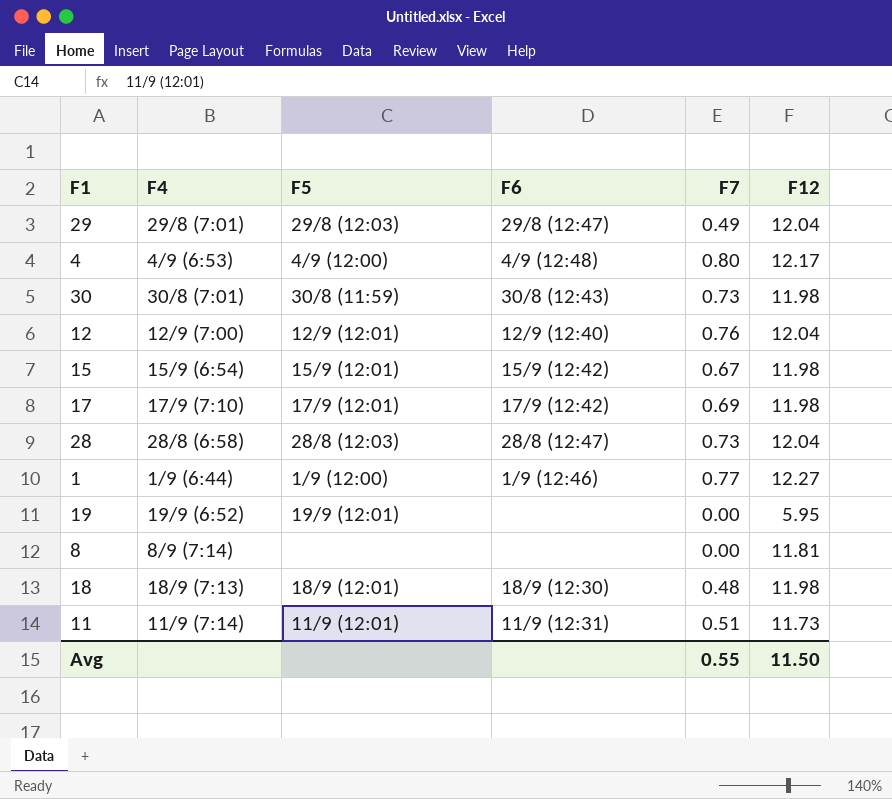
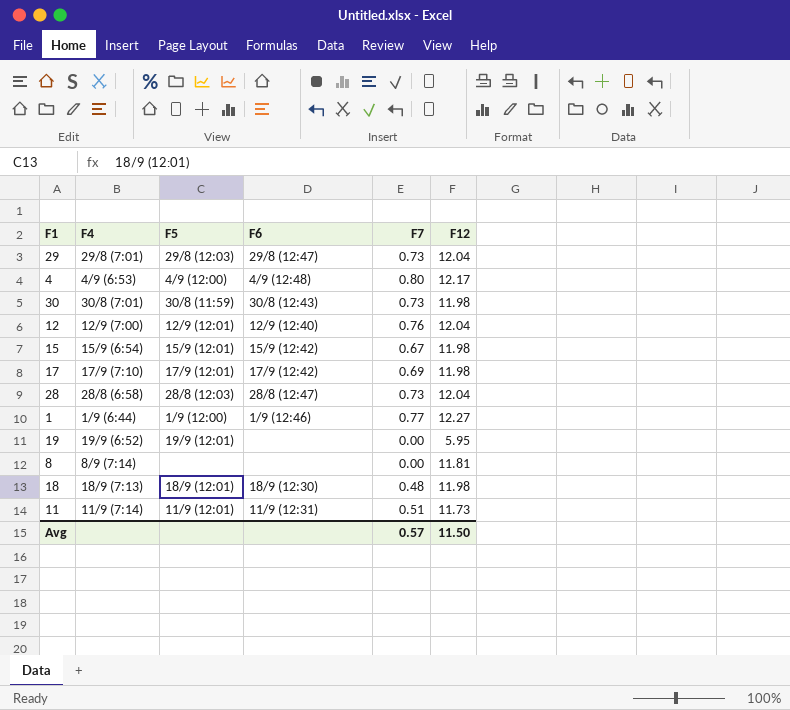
29 | F7: 0.49 -> 0.73
Avg | F7: 0.55 -> 0.57

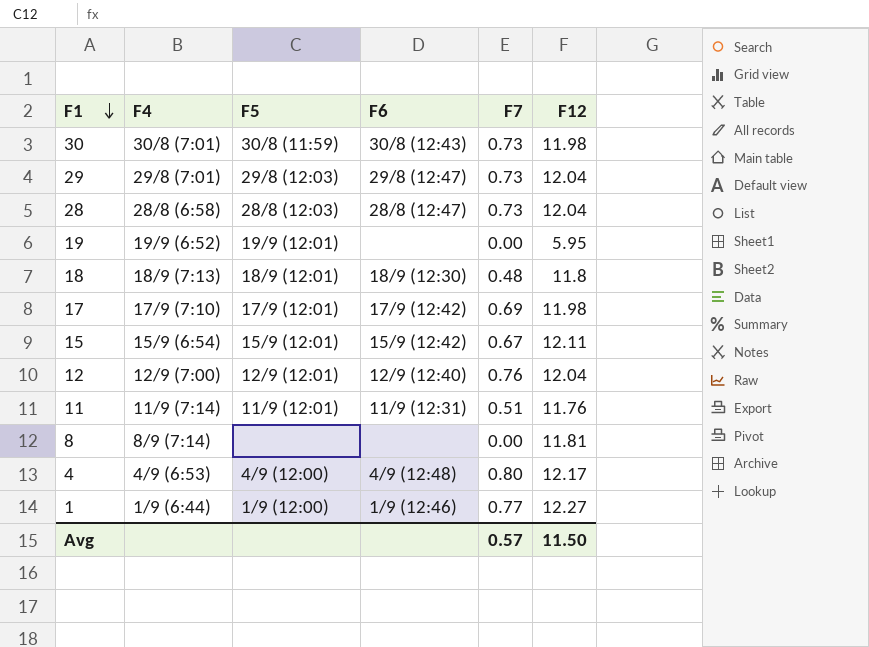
row order: none -> F1 descending
18 | F12: 11.98 -> 11.8
15 | F12: 11.98 -> 12.11
11 | F12: 11.73 -> 11.76

